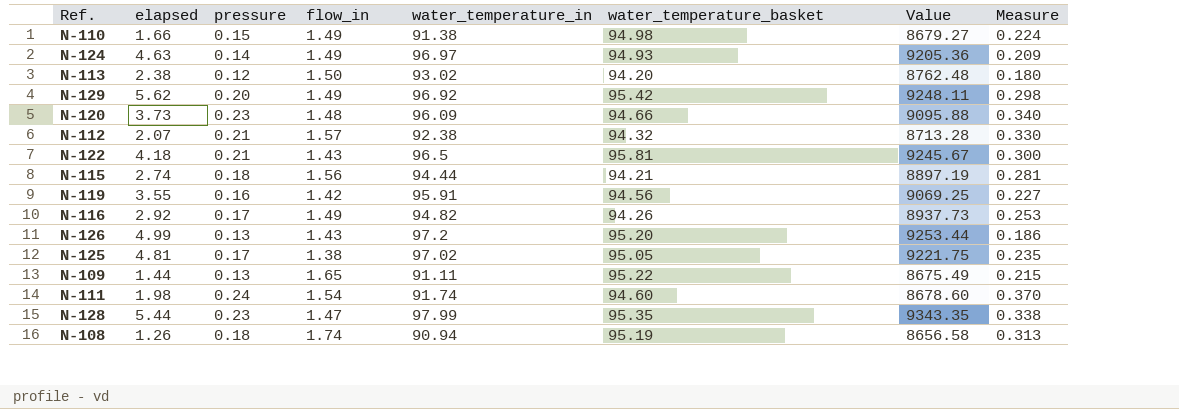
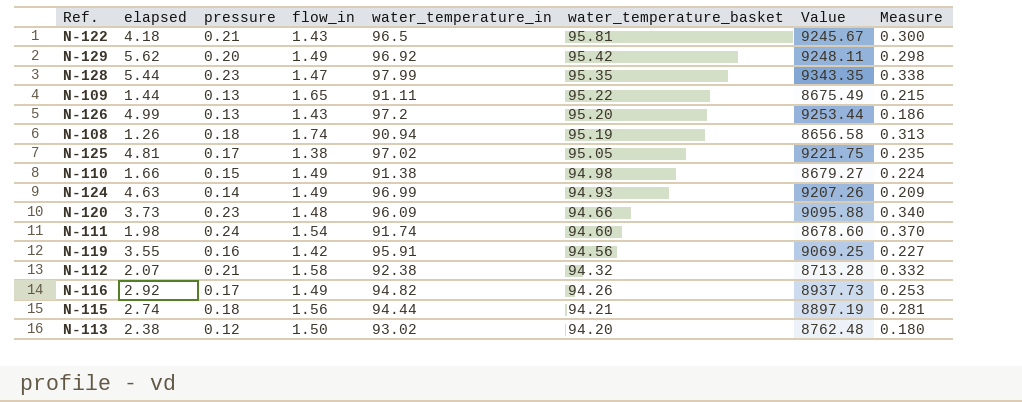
row order: none -> water_temperature_basket descending
N-124 | water_temperature_in: 96.97 -> 96.99
N-124 | Value: 9205.36 -> 9207.26
N-112 | flow_in: 1.57 -> 1.58
N-112 | Measure: 0.330 -> 0.332

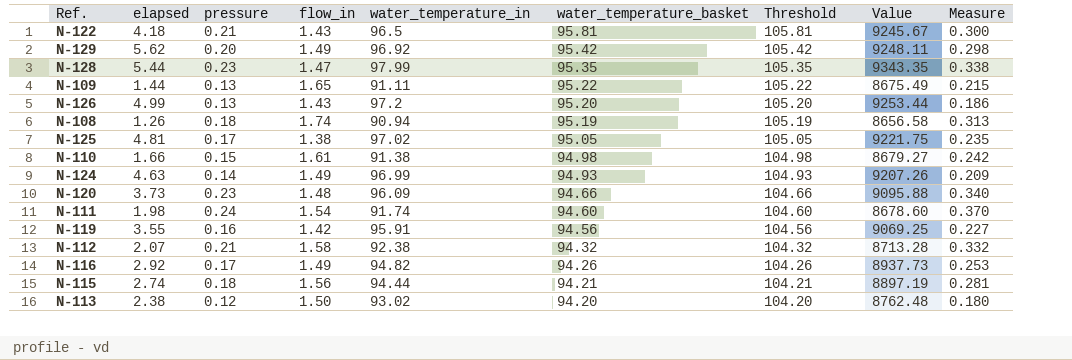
column Threshold | formula: none -> [water_temperature_basket] + 10
N-110 | flow_in: 1.49 -> 1.61
N-110 | Measure: 0.224 -> 0.242

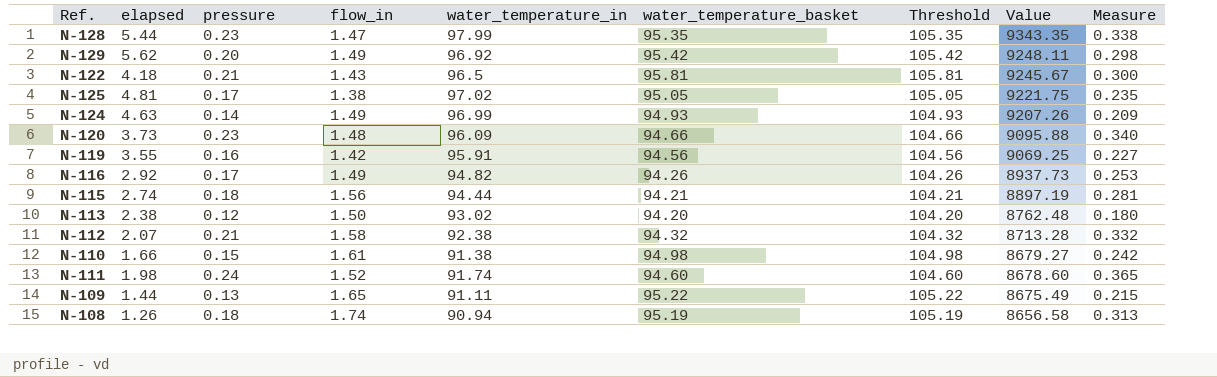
row order: water_temperature_basket descending -> Value descending
row N-126: 4.99 | 0.13 | 1.43 | 97.2 | 95.20 | 105.20 | 9253.44 | 0.186 -> none
N-111 | flow_in: 1.54 -> 1.52
N-111 | Measure: 0.370 -> 0.365

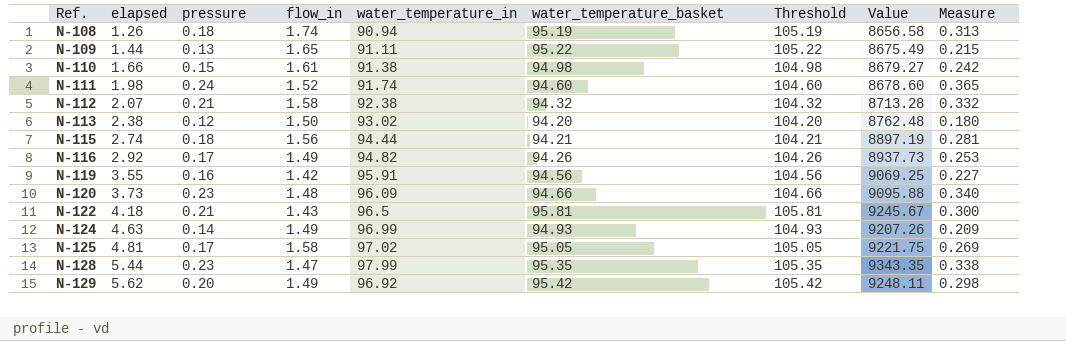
row order: Value descending -> Ref. ascending
N-125 | flow_in: 1.38 -> 1.58
N-125 | Measure: 0.235 -> 0.269

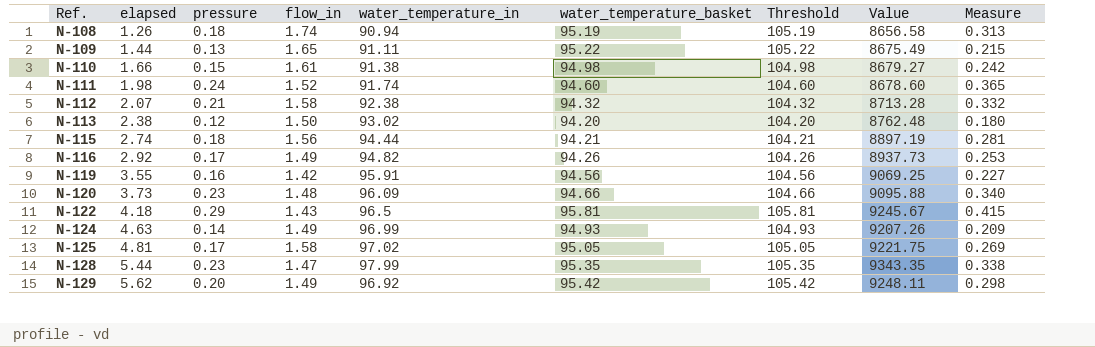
N-122 | pressure: 0.21 -> 0.29
N-122 | Measure: 0.300 -> 0.415

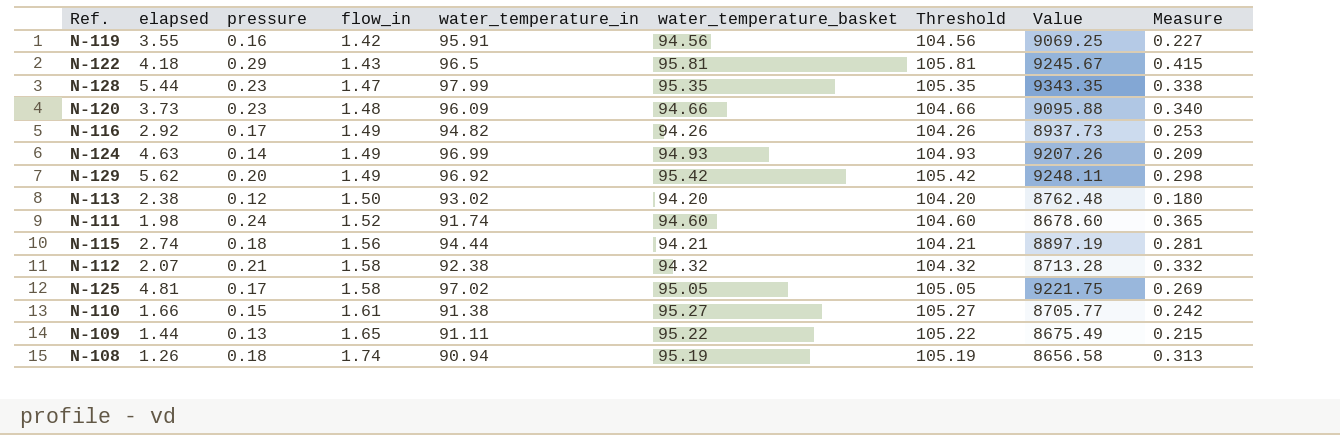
row order: Ref. ascending -> flow_in ascending
N-110 | water_temperature_basket: 94.98 -> 95.27
N-110 | Threshold: 104.98 -> 105.27
N-110 | Value: 8679.27 -> 8705.77

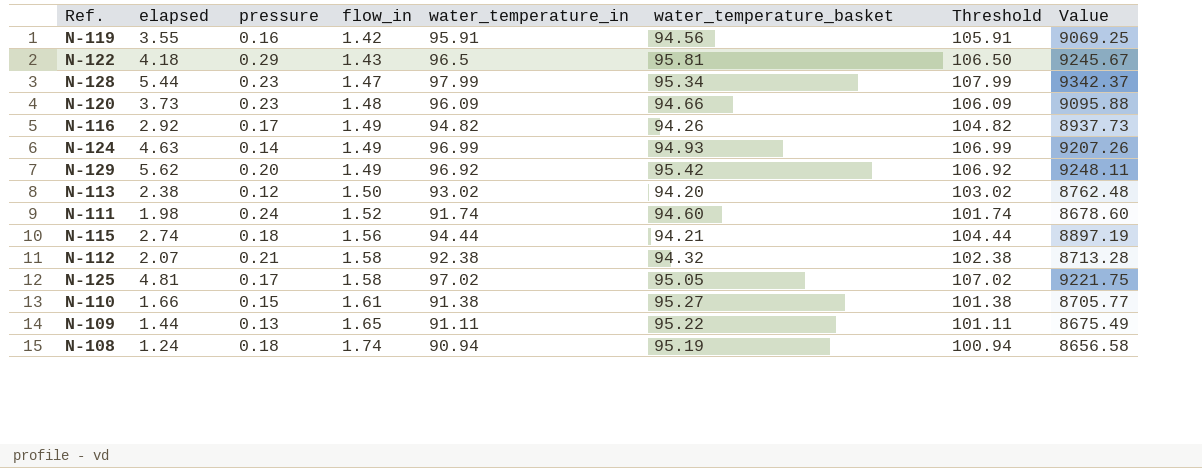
column Measure | formula: [pressure] * [flow_in] -> none
column Threshold | formula: [water_temperature_basket] + 10 -> [water_temperature_in] + 10
N-128 | water_temperature_basket: 95.35 -> 95.34
N-128 | Value: 9343.35 -> 9342.37
N-108 | elapsed: 1.26 -> 1.24

